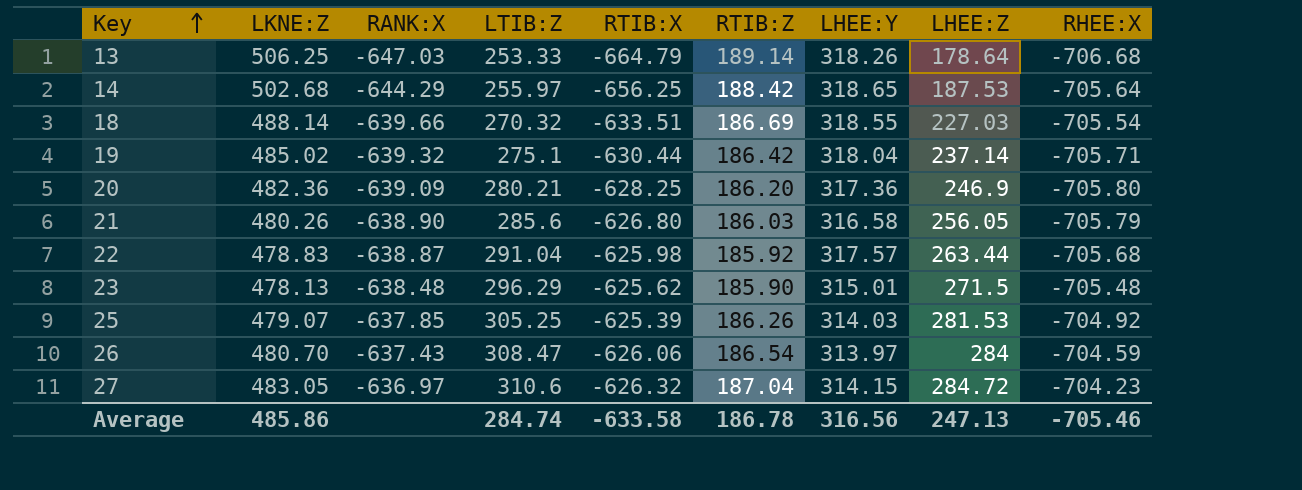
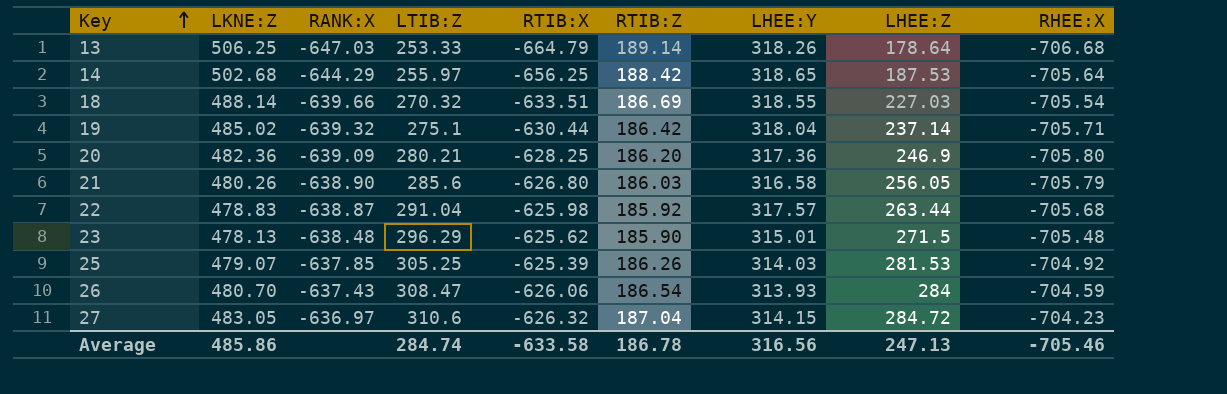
26 | LHEE:Y: 313.97 -> 313.93

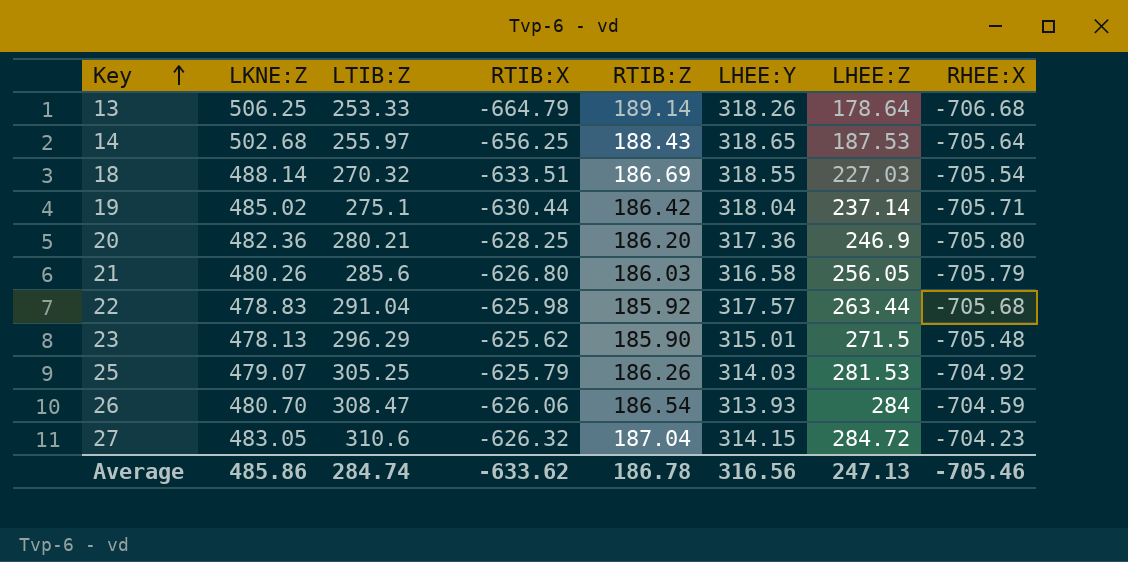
column RANK:X | position: 3 -> none
14 | RTIB:Z: 188.42 -> 188.43
25 | RTIB:X: -625.39 -> -625.79
Average | RTIB:X: -633.58 -> -633.62

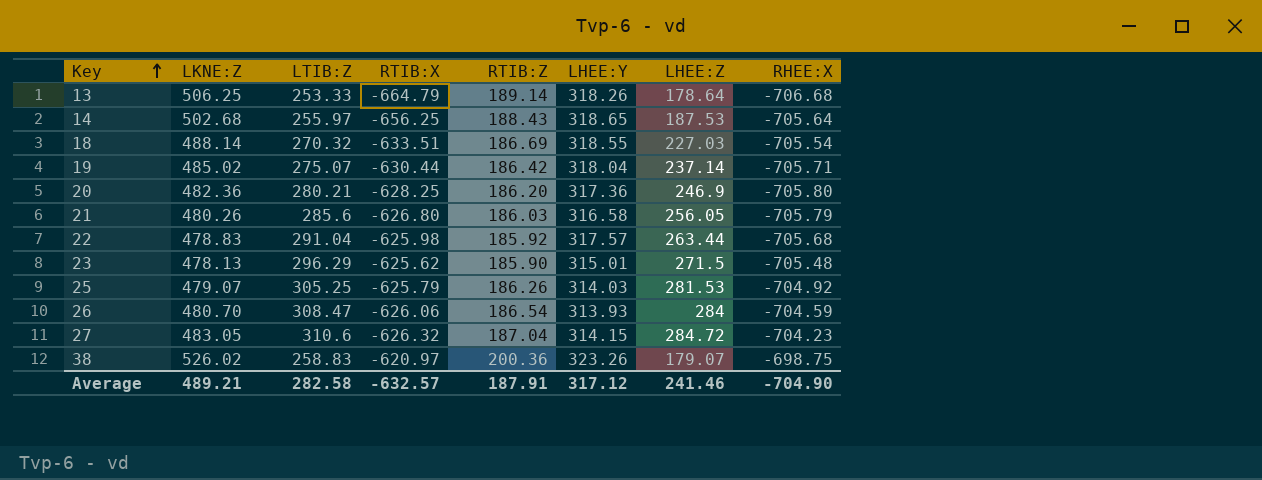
19 | LTIB:Z: 275.1 -> 275.07
row 38: none -> 526.02 | 258.83 | -620.97 | 200.36 | 323.26 | 179.07 | -698.75
Average | LKNE:Z: 485.86 -> 489.21
Average | LTIB:Z: 284.74 -> 282.58
Average | RTIB:X: -633.62 -> -632.57
Average | RTIB:Z: 186.78 -> 187.91
Average | LHEE:Y: 316.56 -> 317.12
Average | LHEE:Z: 247.13 -> 241.46
Average | RHEE:X: -705.46 -> -704.90

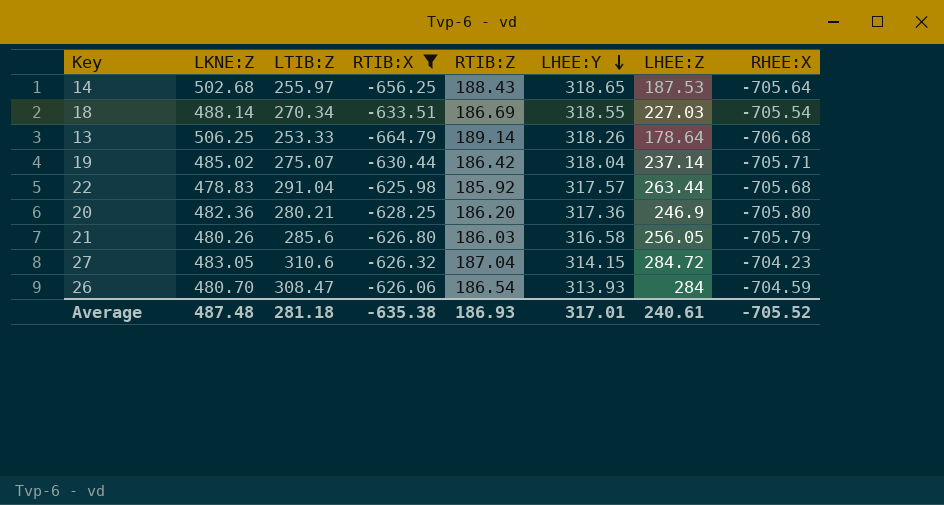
filter: none -> RTIB:X <= -625.98
row order: Key ascending -> LHEE:Y descending
18 | LTIB:Z: 270.32 -> 270.34
Average | LKNE:Z: 489.21 -> 487.48
Average | LTIB:Z: 282.58 -> 281.18
Average | RTIB:X: -632.57 -> -635.38
Average | RTIB:Z: 187.91 -> 186.93
Average | LHEE:Y: 317.12 -> 317.01
Average | LHEE:Z: 241.46 -> 240.61
Average | RHEE:X: -704.90 -> -705.52

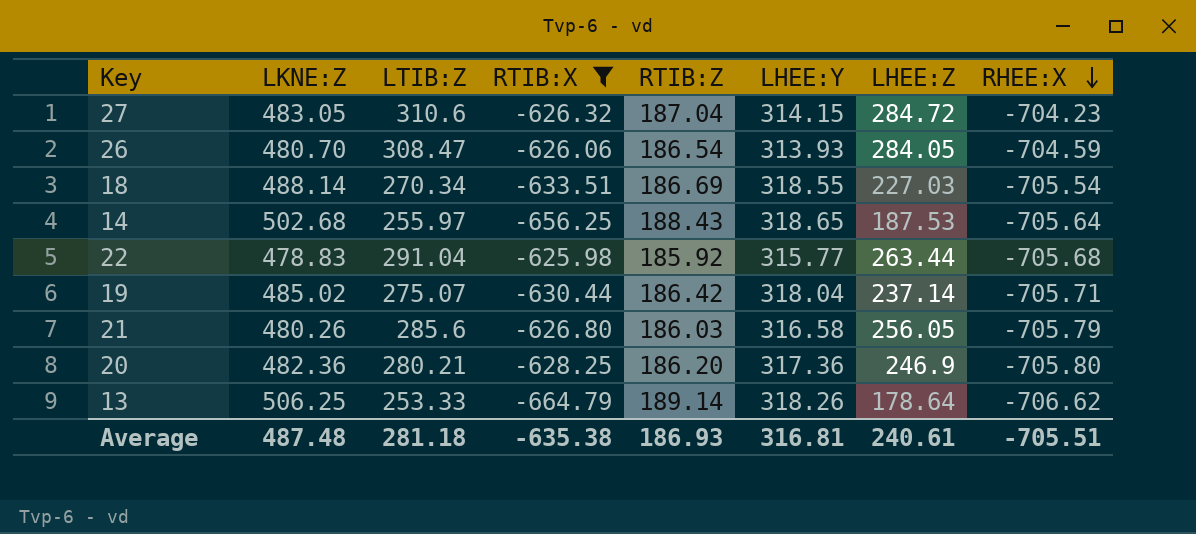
row order: LHEE:Y descending -> RHEE:X descending
26 | LHEE:Z: 284 -> 284.05
22 | LHEE:Y: 317.57 -> 315.77
13 | RHEE:X: -706.68 -> -706.62
Average | LHEE:Y: 317.01 -> 316.81
Average | RHEE:X: -705.52 -> -705.51

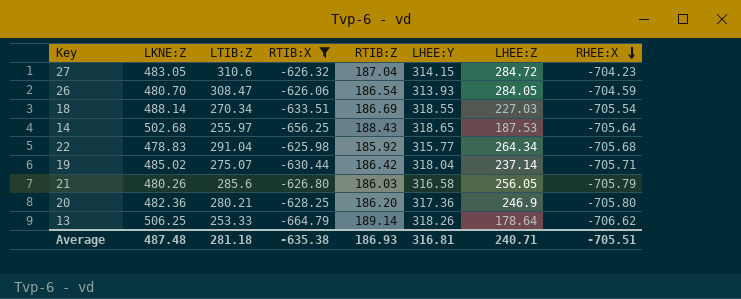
22 | LHEE:Z: 263.44 -> 264.34
Average | LHEE:Z: 240.61 -> 240.71

